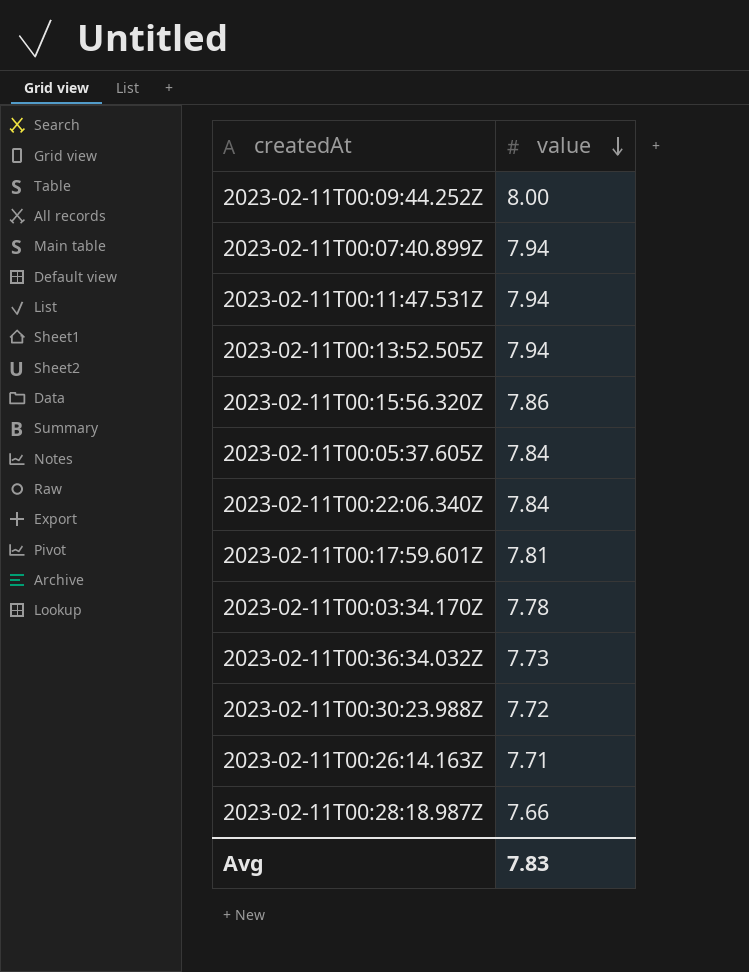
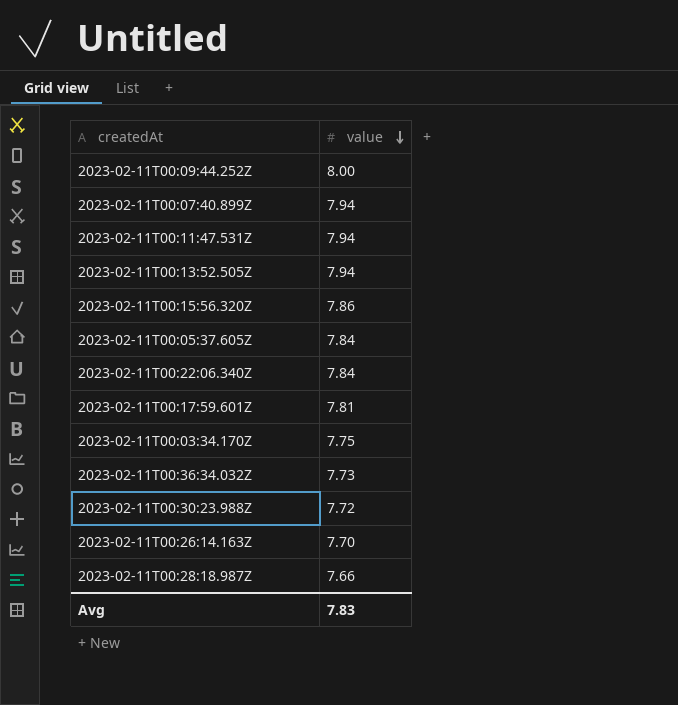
2023-02-11T00:03:34.170Z | value: 7.78 -> 7.75
2023-02-11T00:26:14.163Z | value: 7.71 -> 7.70

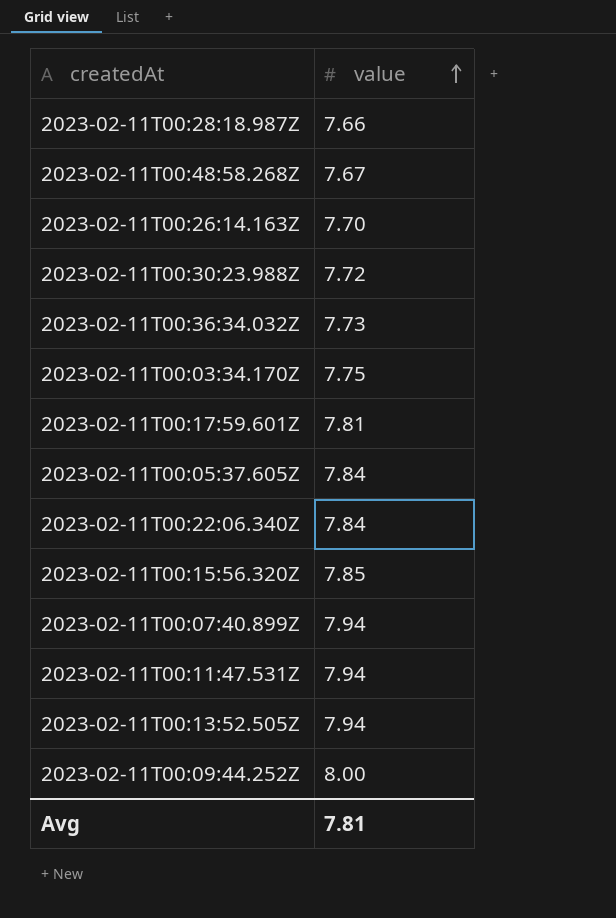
row order: value descending -> value ascending
row 2023-02-11T00:48:58.268Z: none -> 7.67
2023-02-11T00:15:56.320Z | value: 7.86 -> 7.85
Avg | value: 7.83 -> 7.81

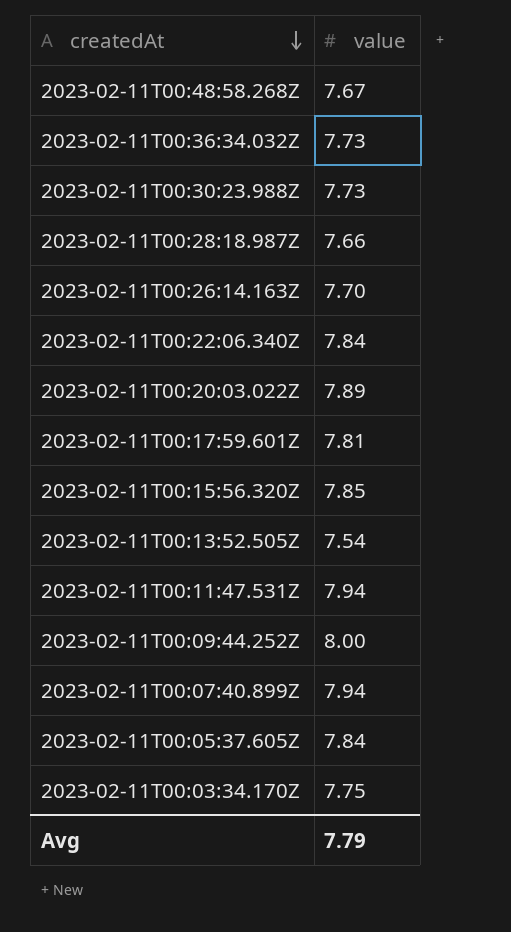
row order: value ascending -> createdAt descending
2023-02-11T00:30:23.988Z | value: 7.72 -> 7.73
row 2023-02-11T00:20:03.022Z: none -> 7.89
2023-02-11T00:13:52.505Z | value: 7.94 -> 7.54
Avg | value: 7.81 -> 7.79

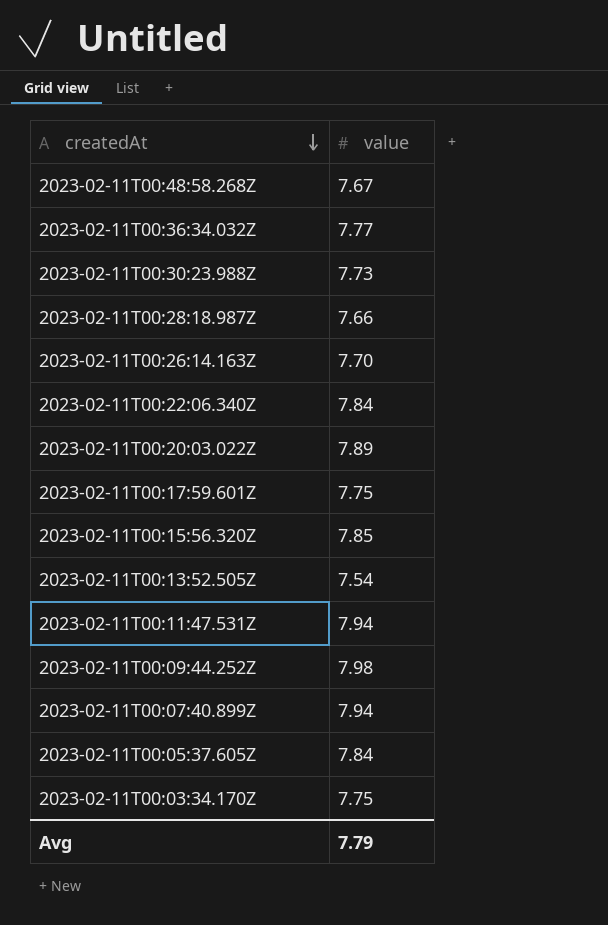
2023-02-11T00:36:34.032Z | value: 7.73 -> 7.77
2023-02-11T00:17:59.601Z | value: 7.81 -> 7.75
2023-02-11T00:09:44.252Z | value: 8.00 -> 7.98

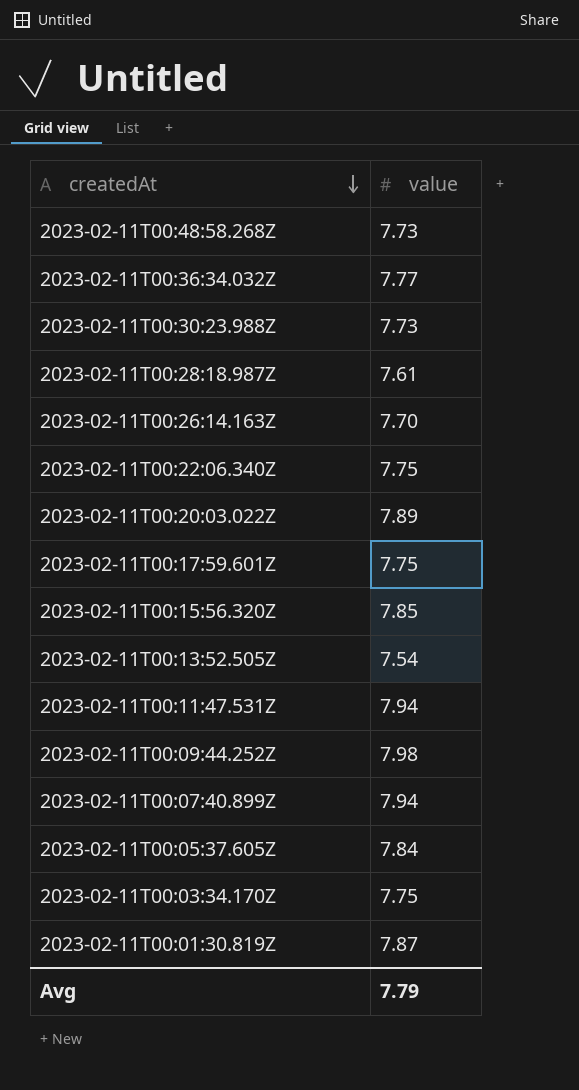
2023-02-11T00:48:58.268Z | value: 7.67 -> 7.73
2023-02-11T00:28:18.987Z | value: 7.66 -> 7.61
2023-02-11T00:22:06.340Z | value: 7.84 -> 7.75
row 2023-02-11T00:01:30.819Z: none -> 7.87

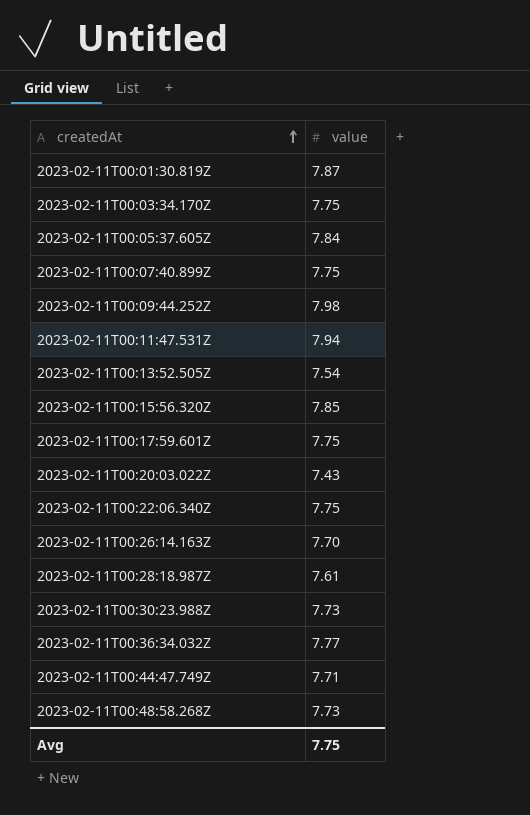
row order: createdAt descending -> createdAt ascending
2023-02-11T00:07:40.899Z | value: 7.94 -> 7.75
2023-02-11T00:20:03.022Z | value: 7.89 -> 7.43
row 2023-02-11T00:44:47.749Z: none -> 7.71
Avg | value: 7.79 -> 7.75

